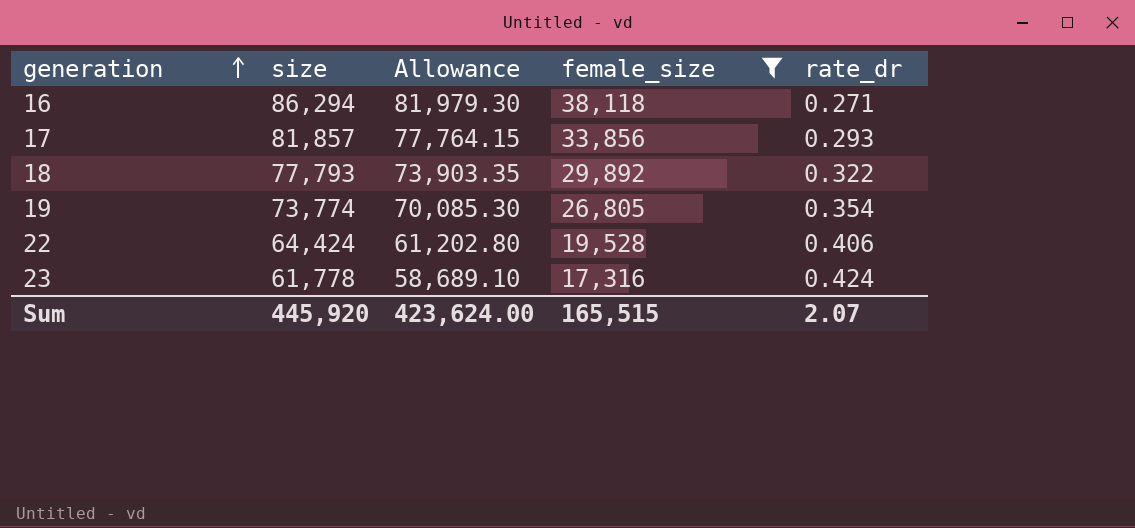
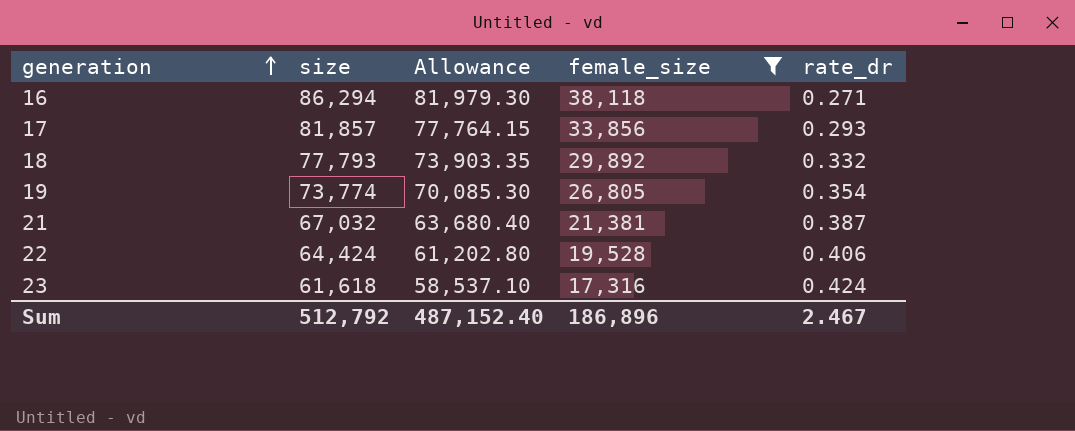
18 | rate_dr: 0.322 -> 0.332
row 21: none -> 67,032 | 63,680.40 | 21,381 | 0.387
23 | size: 61,778 -> 61,618
23 | Allowance: 58,689.10 -> 58,537.10
Sum | size: 445,920 -> 512,792
Sum | Allowance: 423,624.00 -> 487,152.40
Sum | female_size: 165,515 -> 186,896
Sum | rate_dr: 2.07 -> 2.467

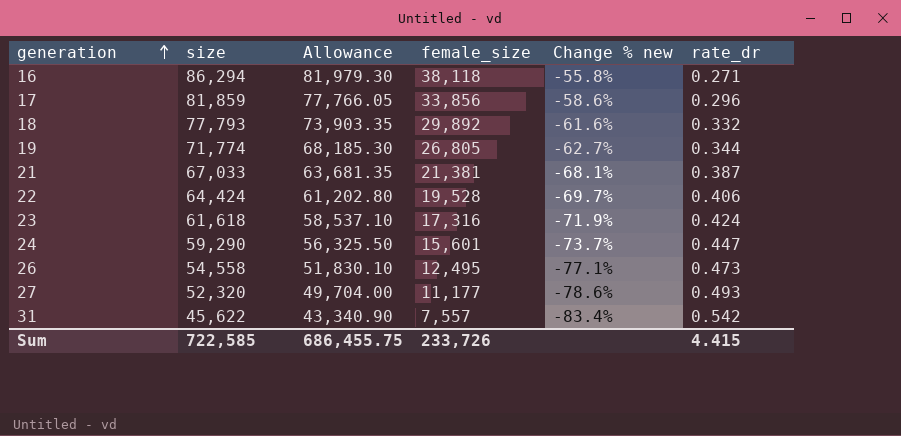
filter: female_size >= 17,316 -> none
column Change % new | formula: none -> ([female_size] - [size]) / [size]
17 | size: 81,857 -> 81,859
17 | Allowance: 77,764.15 -> 77,766.05
17 | rate_dr: 0.293 -> 0.296
19 | size: 73,774 -> 71,774
19 | Allowance: 70,085.30 -> 68,185.30
19 | rate_dr: 0.354 -> 0.344
21 | size: 67,032 -> 67,033
21 | Allowance: 63,680.40 -> 63,681.35
Sum | size: 512,792 -> 722,585
Sum | Allowance: 487,152.40 -> 686,455.75
Sum | female_size: 186,896 -> 233,726
Sum | rate_dr: 2.467 -> 4.415

